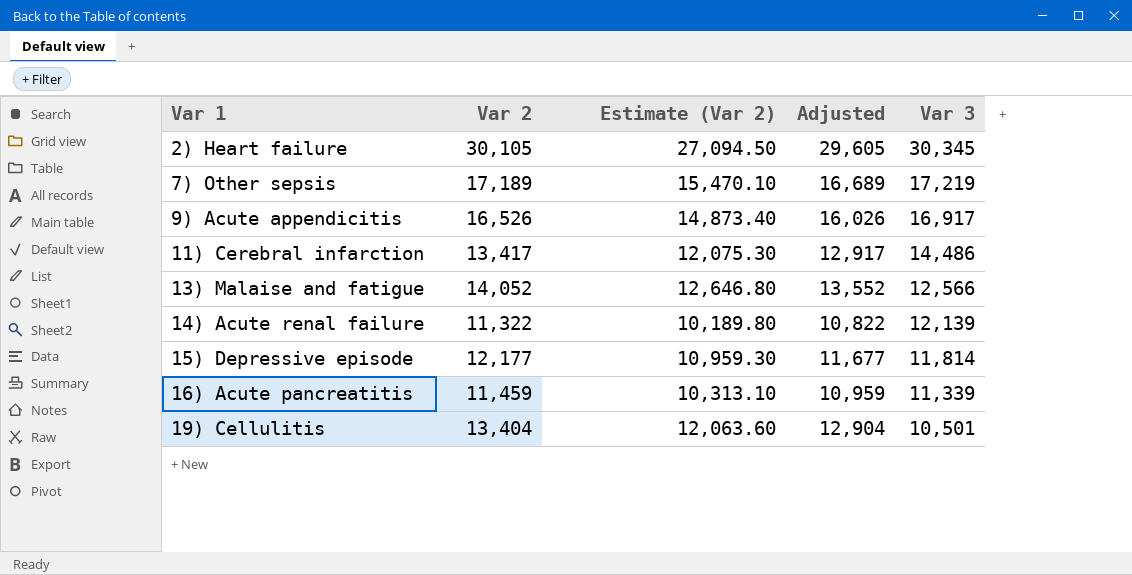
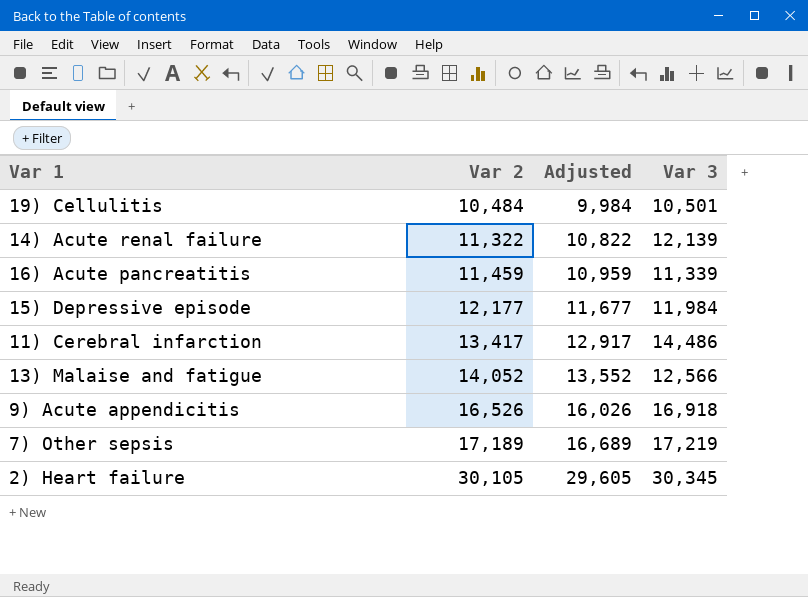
row order: Var 1 ascending -> Var 2 ascending
column Estimate (Var 2) | formula: [Var 2] * 0.9 -> none
19) Cellulitis | Var 2: 13,404 -> 10,484
19) Cellulitis | Adjusted: 12,904 -> 9,984
15) Depressive episode | Var 3: 11,814 -> 11,984
9) Acute appendicitis | Var 3: 16,917 -> 16,918

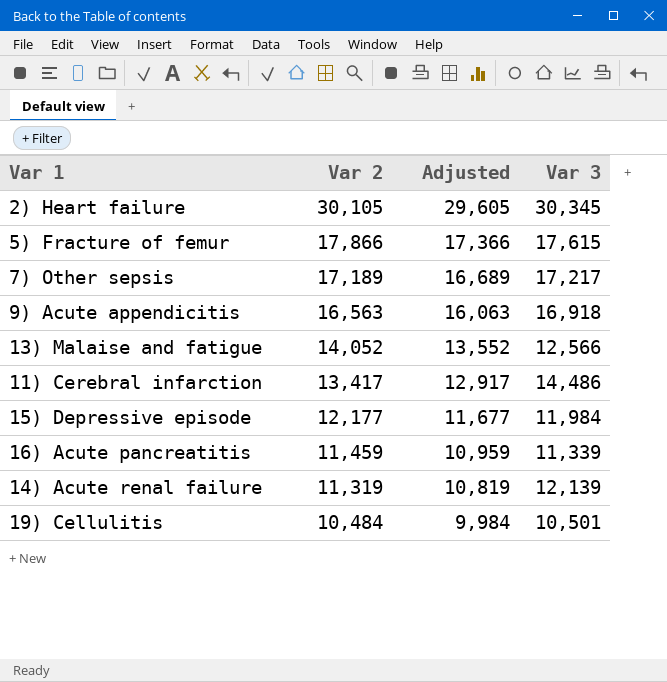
row order: Var 2 ascending -> Var 2 descending
row 5) Fracture of femur: none -> 17,866 | 17,366 | 17,615
7) Other sepsis | Var 3: 17,219 -> 17,217
9) Acute appendicitis | Var 2: 16,526 -> 16,563
9) Acute appendicitis | Adjusted: 16,026 -> 16,063
14) Acute renal failure | Var 2: 11,322 -> 11,319
14) Acute renal failure | Adjusted: 10,822 -> 10,819

